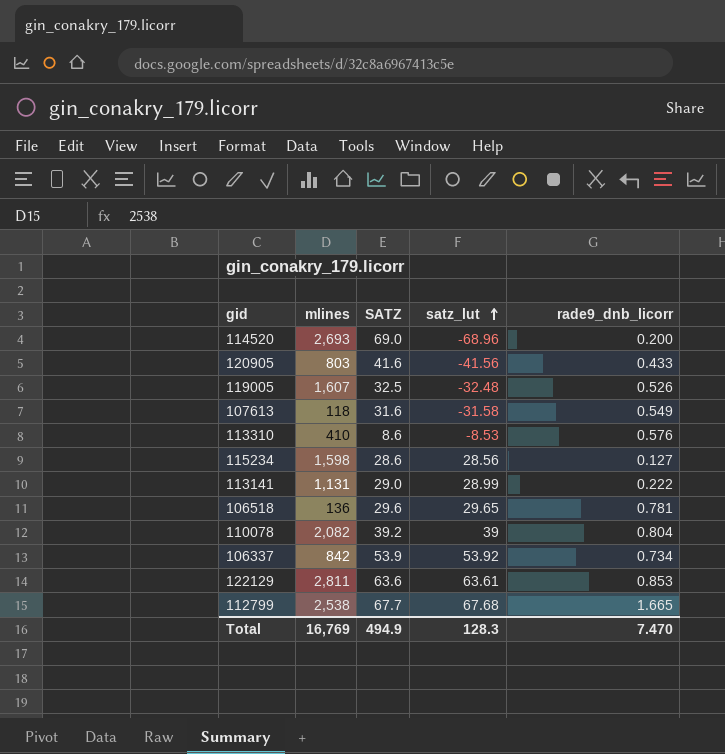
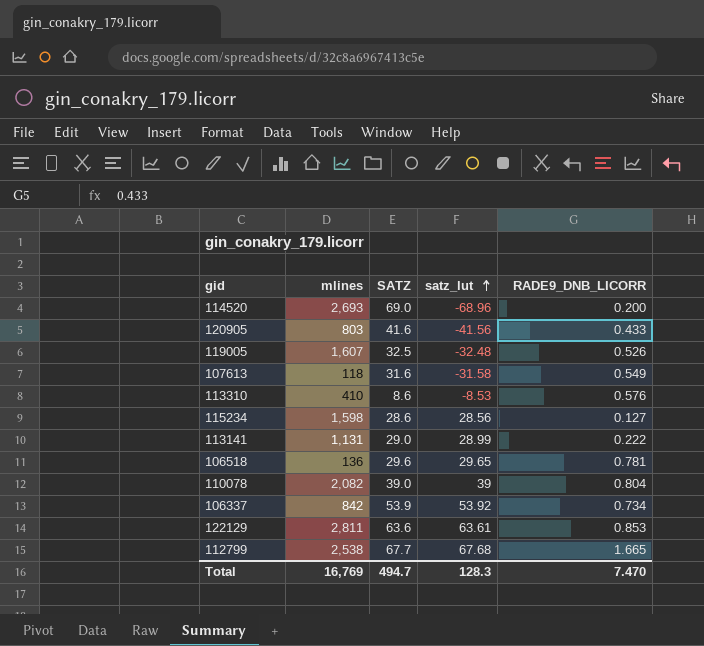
column name: rade9_dnb_licorr -> RADE9_DNB_LICORR
110078 | SATZ: 39.2 -> 39.0
Total | SATZ: 494.9 -> 494.7

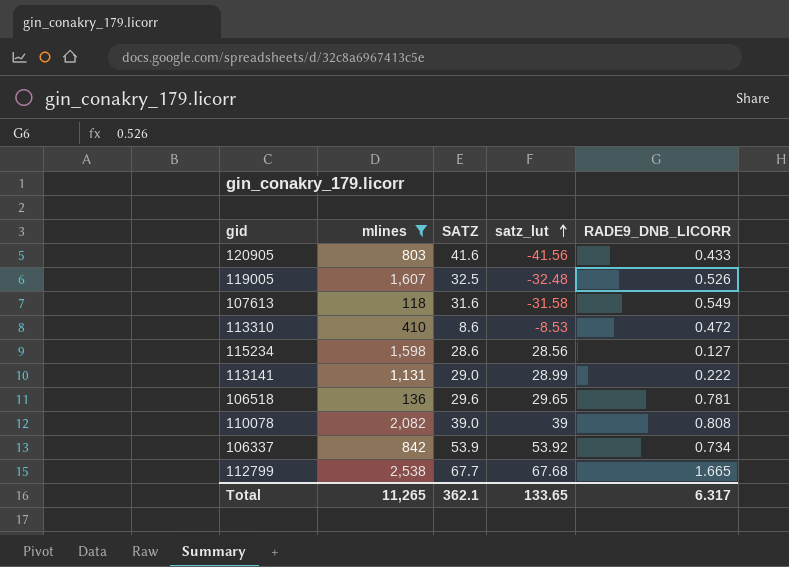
filter: none -> mlines <= 2,538
113310 | RADE9_DNB_LICORR: 0.576 -> 0.472
110078 | RADE9_DNB_LICORR: 0.804 -> 0.808
Total | mlines: 16,769 -> 11,265
Total | SATZ: 494.7 -> 362.1
Total | satz_lut: 128.3 -> 133.65
Total | RADE9_DNB_LICORR: 7.470 -> 6.317

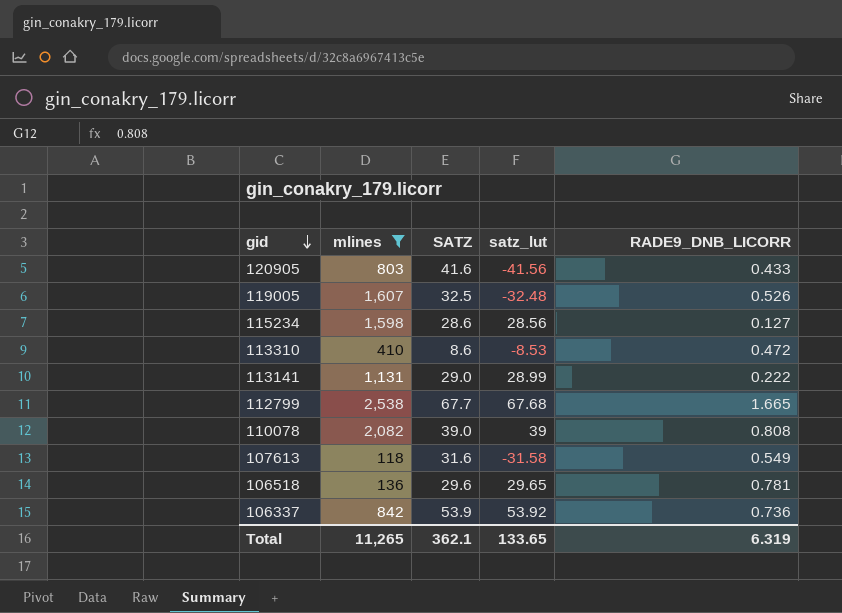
row order: satz_lut ascending -> gid descending
106337 | RADE9_DNB_LICORR: 0.734 -> 0.736
Total | RADE9_DNB_LICORR: 6.317 -> 6.319

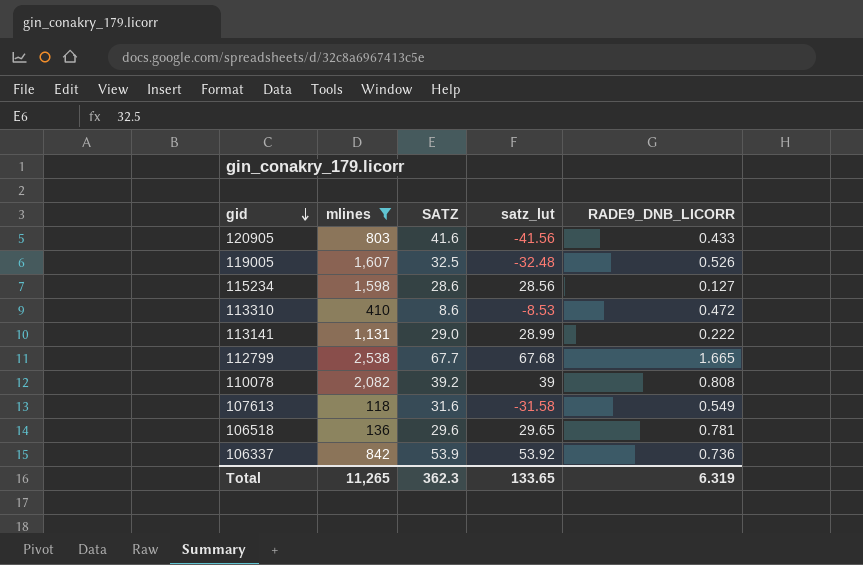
110078 | SATZ: 39.0 -> 39.2
Total | SATZ: 362.1 -> 362.3

